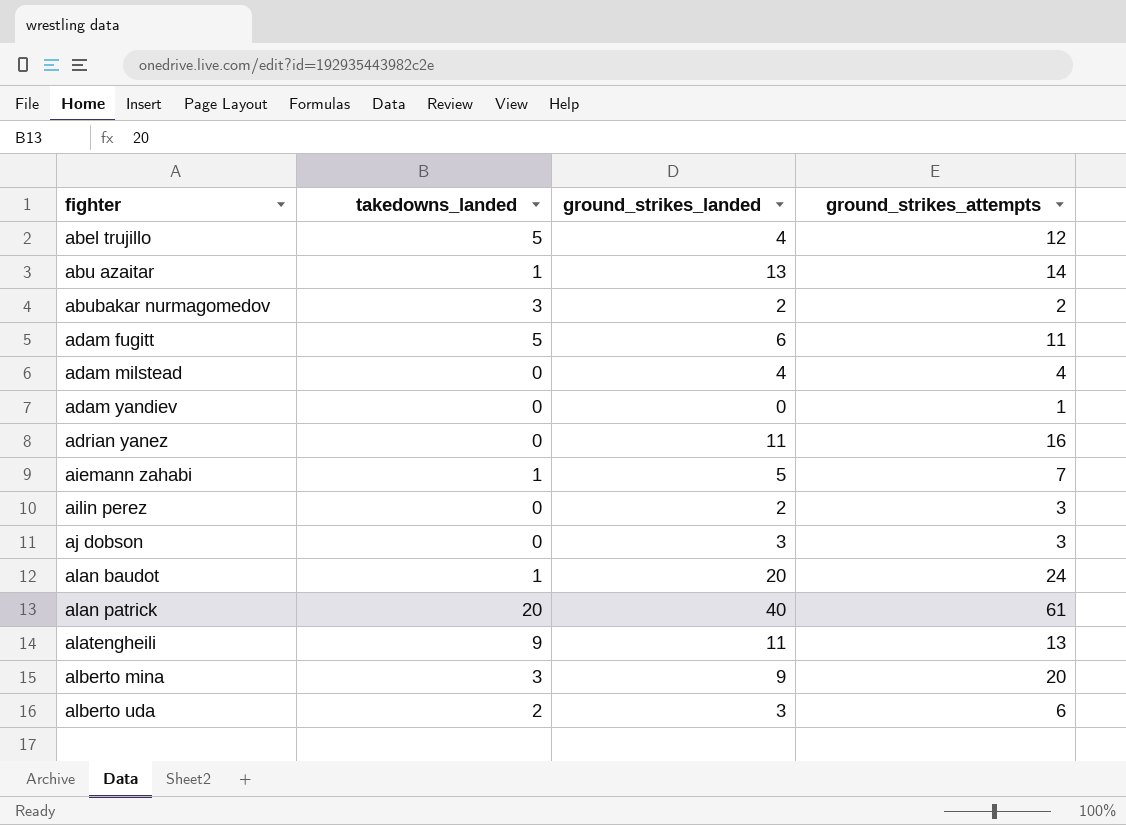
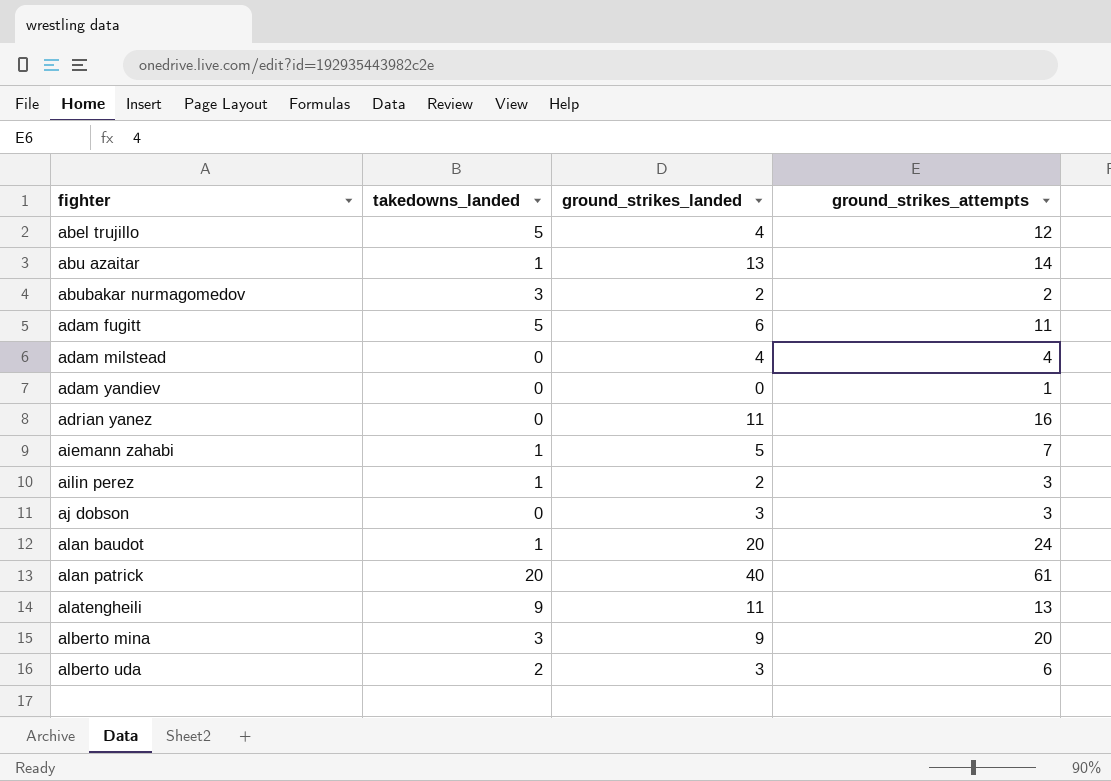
ailin perez | takedowns_landed: 0 -> 1

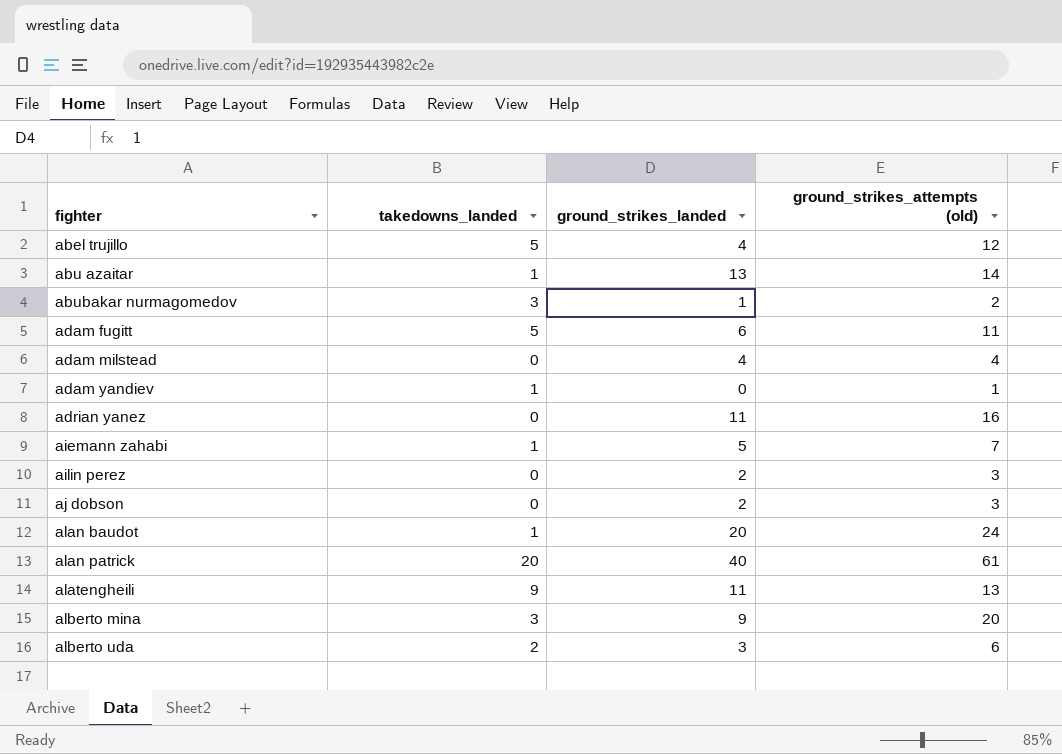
column name: ground_strikes_attempts -> ground_strikes_attempts (old)
abubakar nurmagomedov | ground_strikes_landed: 2 -> 1
adam yandiev | takedowns_landed: 0 -> 1
ailin perez | takedowns_landed: 1 -> 0
aj dobson | ground_strikes_landed: 3 -> 2

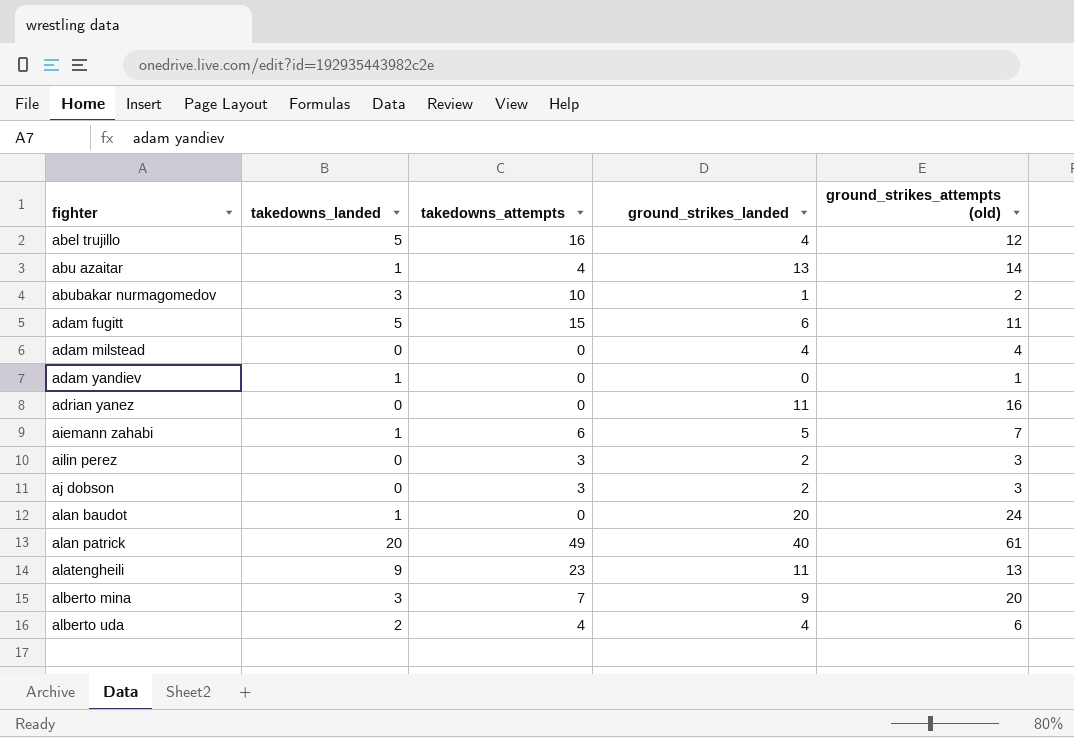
column takedowns_attempts | position: none -> 3
alberto uda | ground_strikes_landed: 3 -> 4

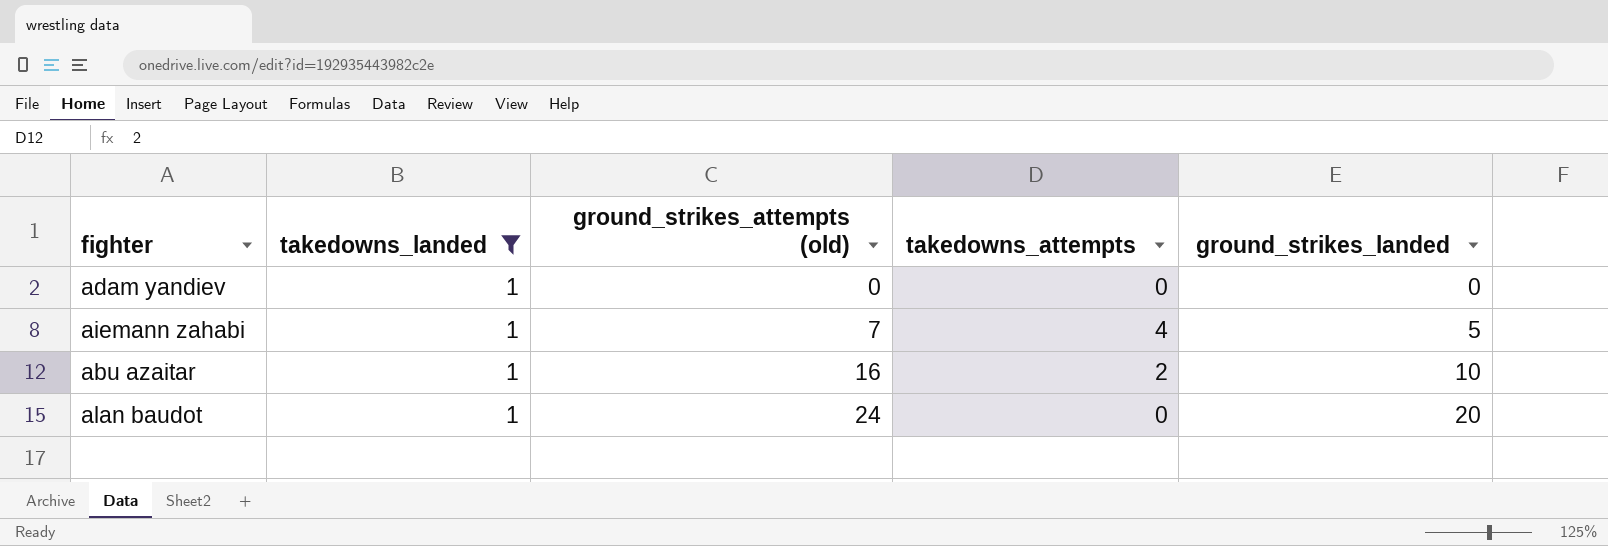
filter: none -> takedowns_landed = 1
row order: fighter ascending -> ground_strikes_attempts (old) ascending
column ground_strikes_attempts (old) | position: 5 -> 3
adam yandiev | ground_strikes_attempts (old): 1 -> 0
aiemann zahabi | takedowns_attempts: 6 -> 4
abu azaitar | ground_strikes_attempts (old): 14 -> 16
abu azaitar | takedowns_attempts: 4 -> 2
abu azaitar | ground_strikes_landed: 13 -> 10

